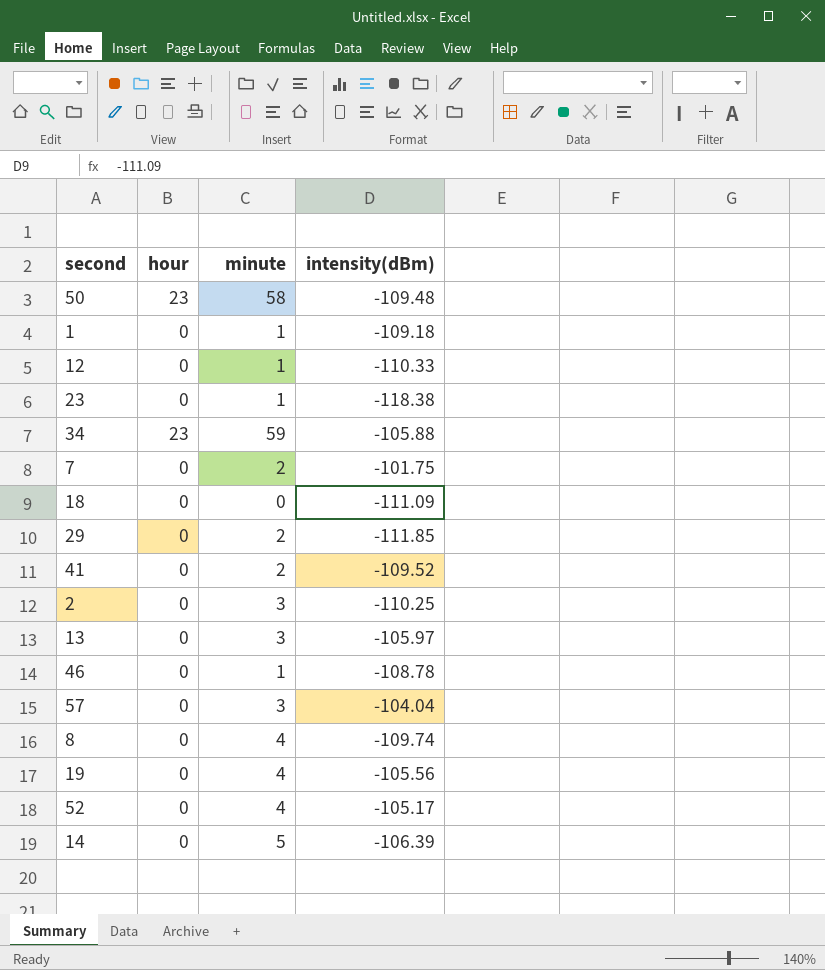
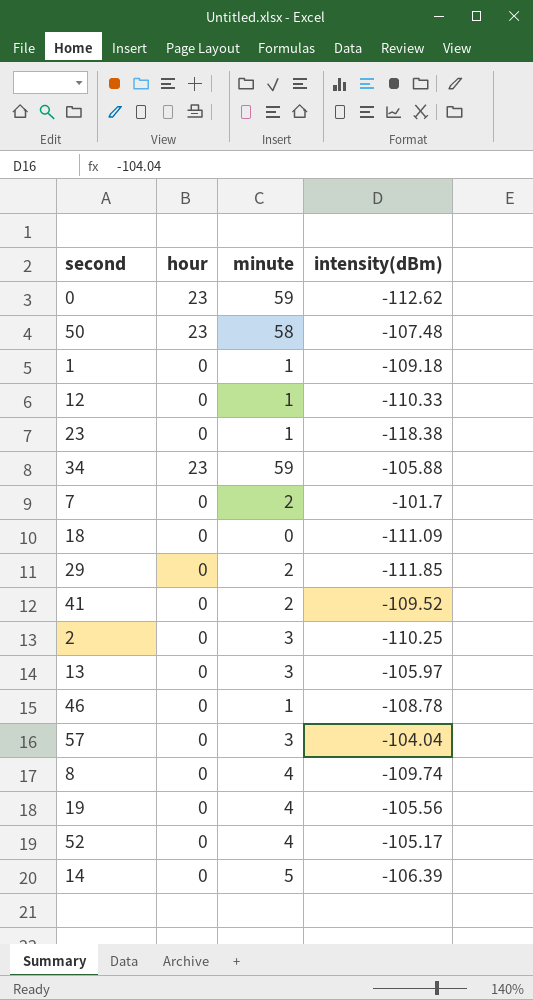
row 0: none -> 23 | 59 | -112.62
50 | intensity(dBm): -109.48 -> -107.48
7 | intensity(dBm): -101.75 -> -101.7

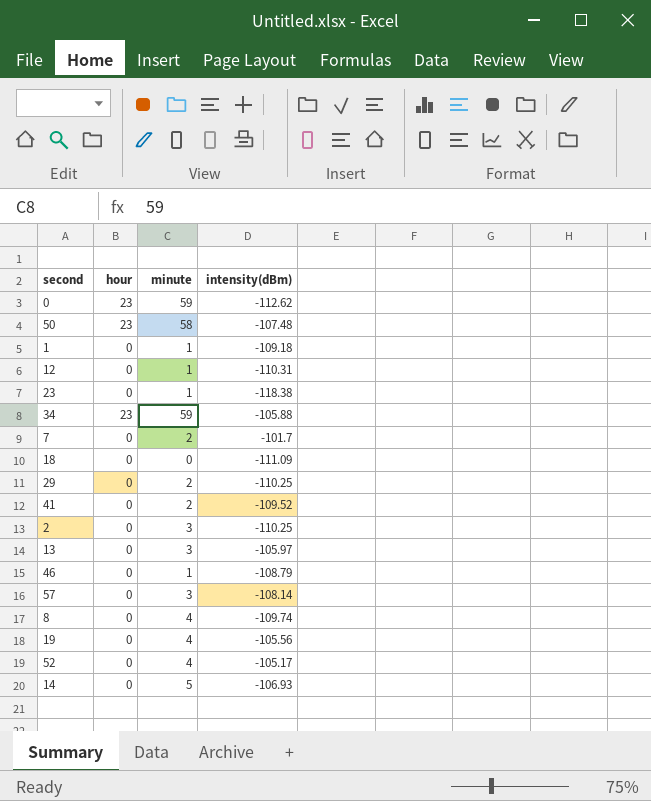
12 | intensity(dBm): -110.33 -> -110.31
29 | intensity(dBm): -111.85 -> -110.25
46 | intensity(dBm): -108.78 -> -108.79
57 | intensity(dBm): -104.04 -> -108.14
14 | intensity(dBm): -106.39 -> -106.93

